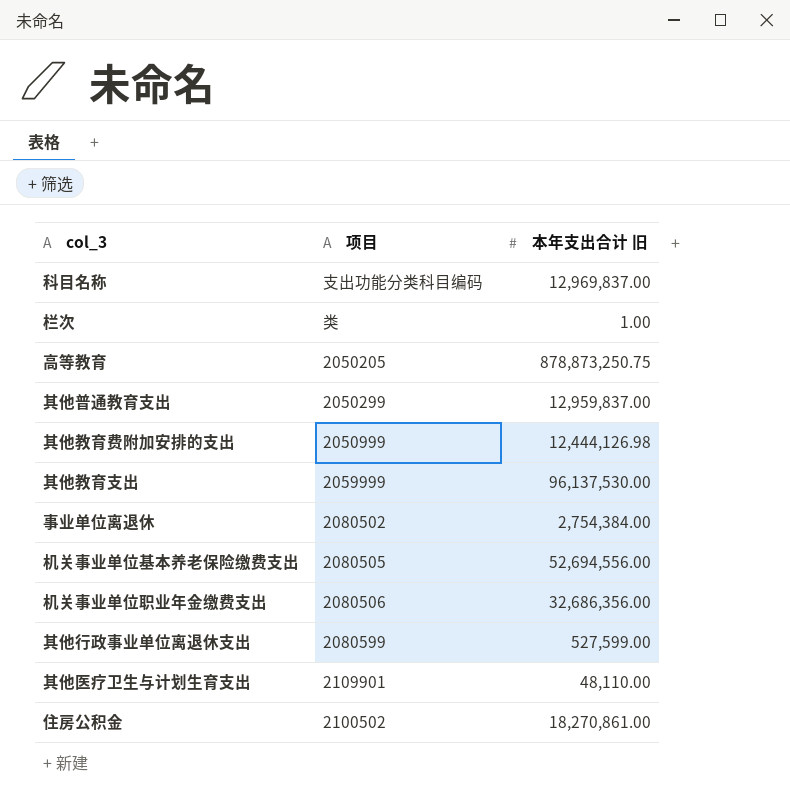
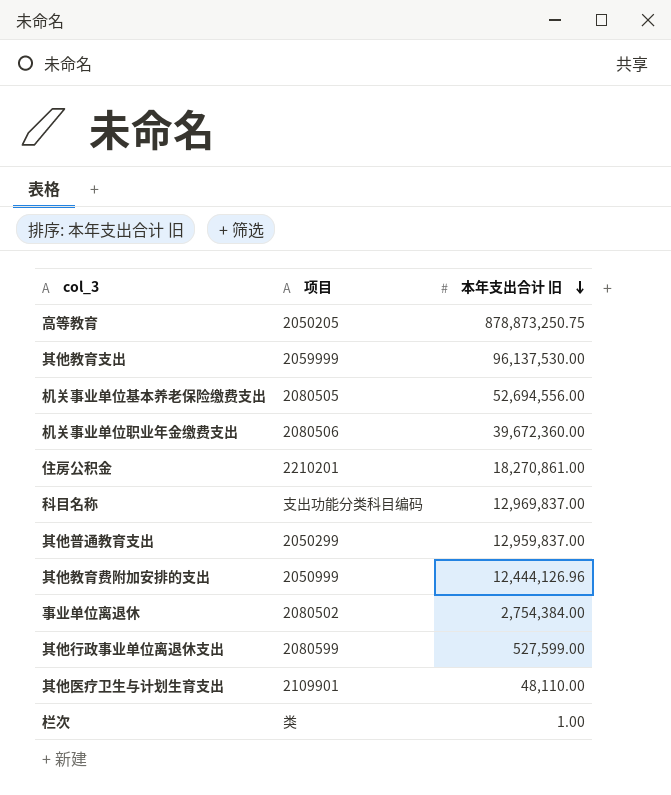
row order: none -> 本年支出合计 旧 descending
机关事业单位职业年金缴费支出 | 本年支出合计 旧: 32,686,356.00 -> 39,672,360.00
住房公积金 | 项目: 2100502 -> 2210201
其他教育费附加安排的支出 | 本年支出合计 旧: 12,444,126.98 -> 12,444,126.96

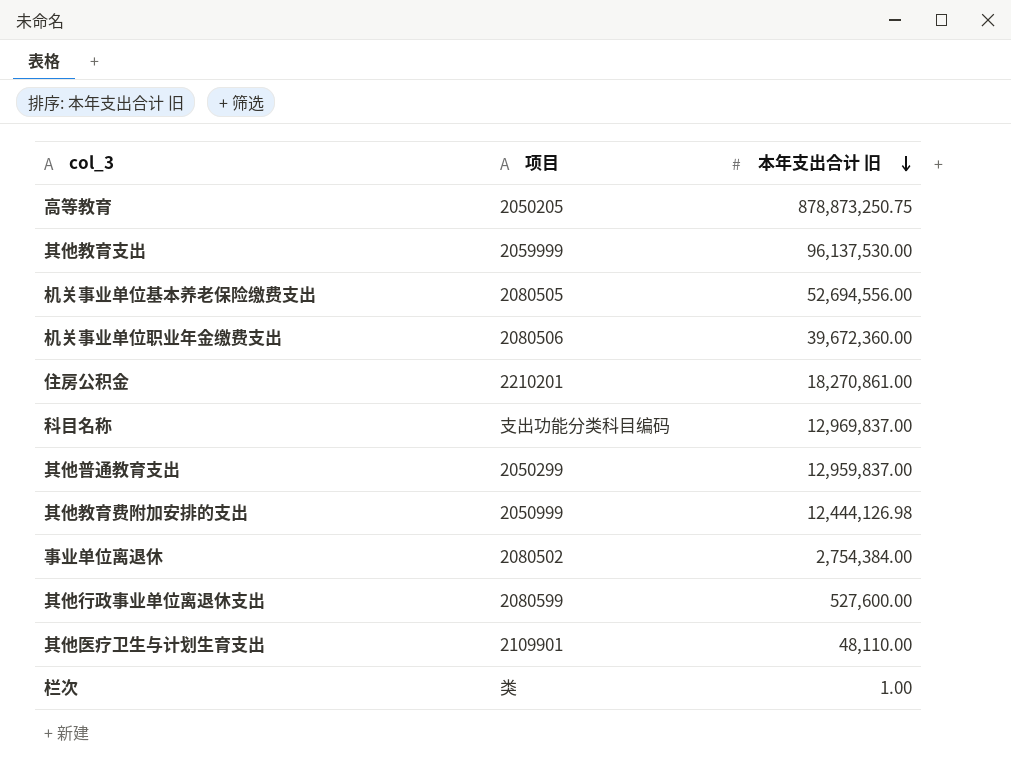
其他教育费附加安排的支出 | 本年支出合计 旧: 12,444,126.96 -> 12,444,126.98
其他行政事业单位离退休支出 | 本年支出合计 旧: 527,599.00 -> 527,600.00

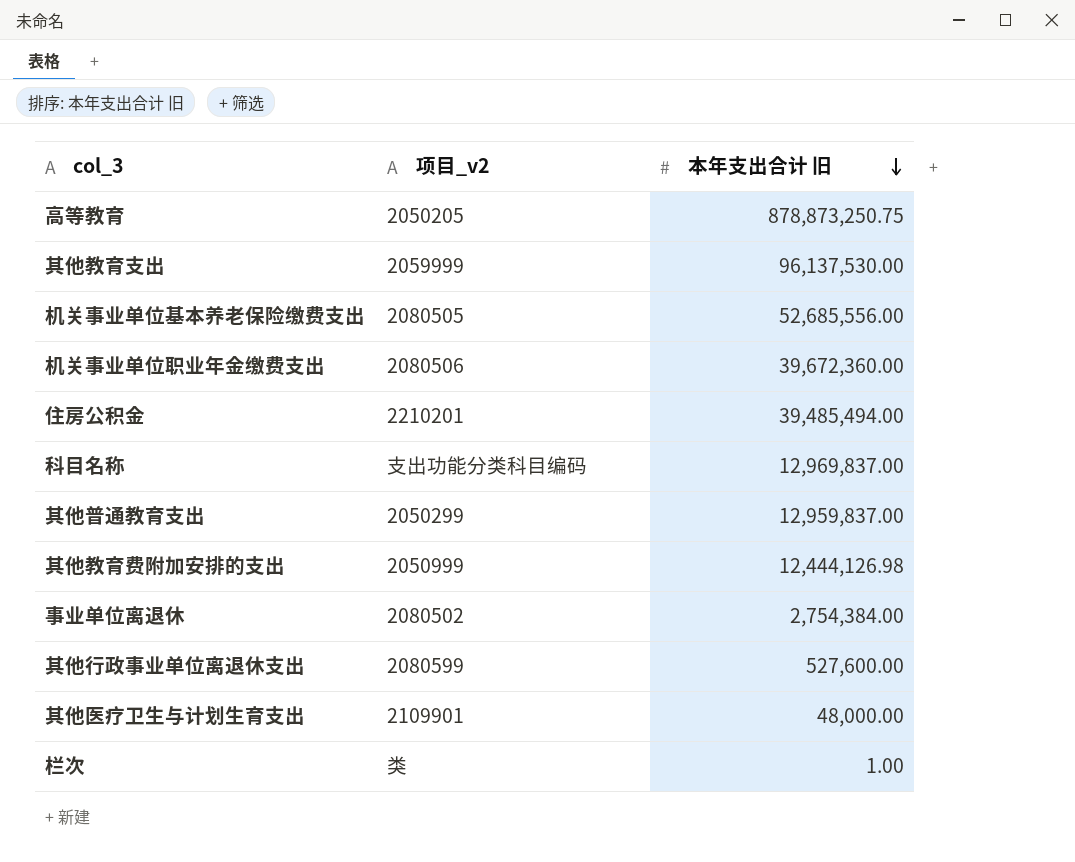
column name: 项目 -> 项目_v2
机关事业单位基本养老保险缴费支出 | 本年支出合计 旧: 52,694,556.00 -> 52,685,556.00
住房公积金 | 本年支出合计 旧: 18,270,861.00 -> 39,485,494.00
其他医疗卫生与计划生育支出 | 本年支出合计 旧: 48,110.00 -> 48,000.00

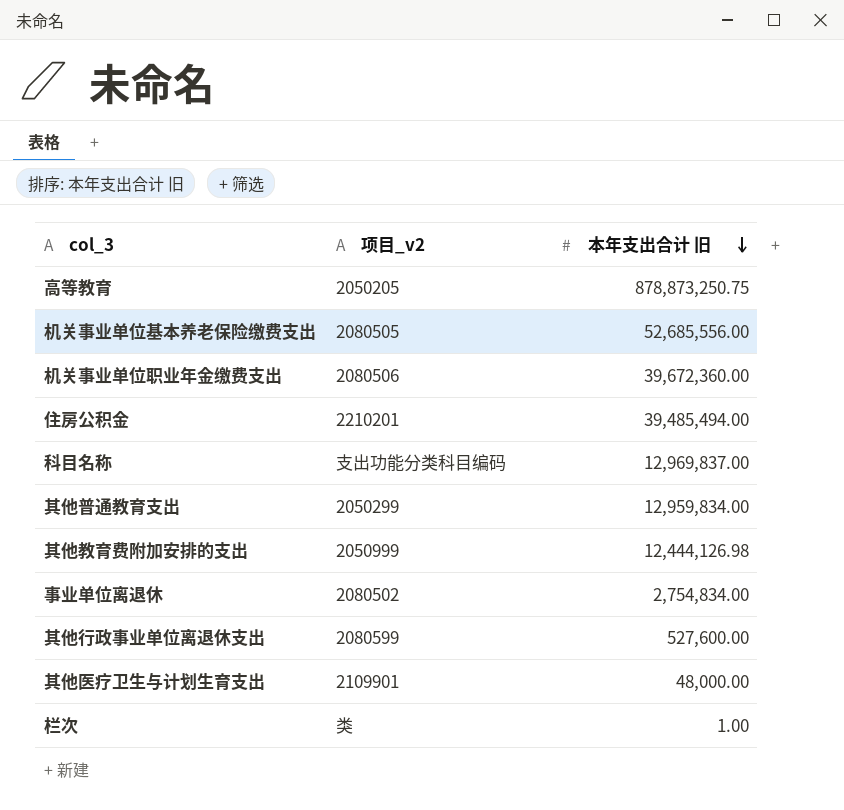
row 其他教育支出: 2059999 | 96,137,530.00 -> none
其他普通教育支出 | 本年支出合计 旧: 12,959,837.00 -> 12,959,834.00
事业单位离退休 | 本年支出合计 旧: 2,754,384.00 -> 2,754,834.00

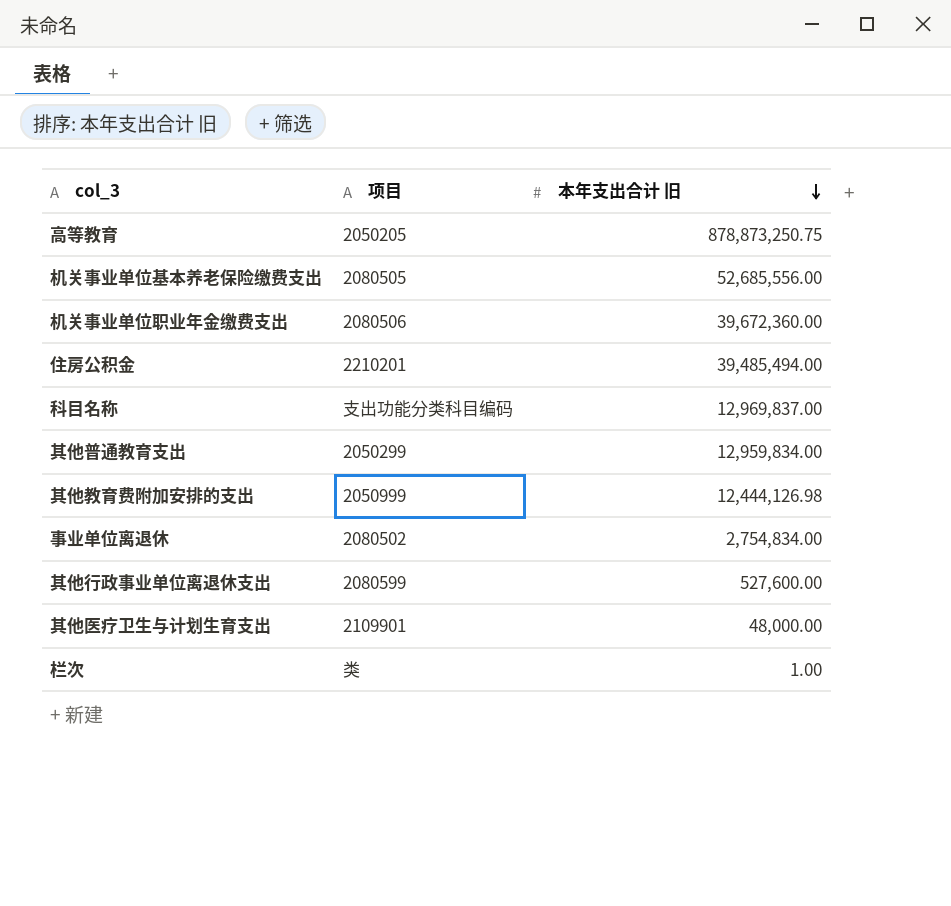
column name: 项目_v2 -> 项目

